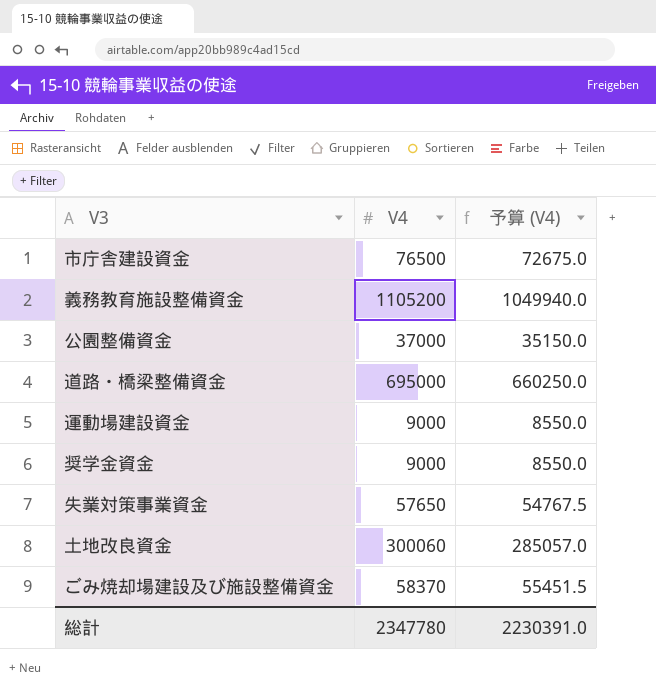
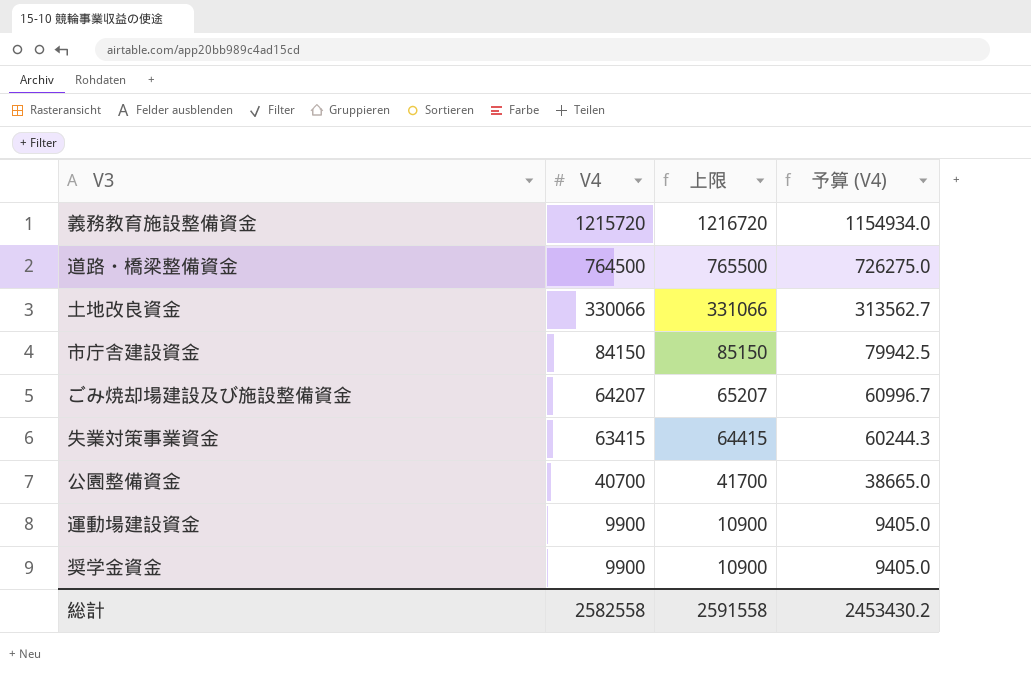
row order: none -> V4 descending
column 上限 | formula: none -> [V4] + 1000
義務教育施設整備資金 | V4: 1105200 -> 1215720
義務教育施設整備資金 | 予算 (V4): 1049940.0 -> 1154934.0
道路・橋梁整備資金 | V4: 695000 -> 764500
道路・橋梁整備資金 | 予算 (V4): 660250.0 -> 726275.0
土地改良資金 | V4: 300060 -> 330066
土地改良資金 | 予算 (V4): 285057.0 -> 313562.7
市庁舎建設資金 | V4: 76500 -> 84150
市庁舎建設資金 | 予算 (V4): 72675.0 -> 79942.5
ごみ焼却場建設及び施設整備資金 | V4: 58370 -> 64207
ごみ焼却場建設及び施設整備資金 | 予算 (V4): 55451.5 -> 60996.7
失業対策事業資金 | V4: 57650 -> 63415
失業対策事業資金 | 予算 (V4): 54767.5 -> 60244.3
公園整備資金 | V4: 37000 -> 40700
公園整備資金 | 予算 (V4): 35150.0 -> 38665.0
運動場建設資金 | V4: 9000 -> 9900
運動場建設資金 | 予算 (V4): 8550.0 -> 9405.0
奨学金資金 | V4: 9000 -> 9900
奨学金資金 | 予算 (V4): 8550.0 -> 9405.0
総計 | V4: 2347780 -> 2582558
総計 | 予算 (V4): 2230391.0 -> 2453430.2

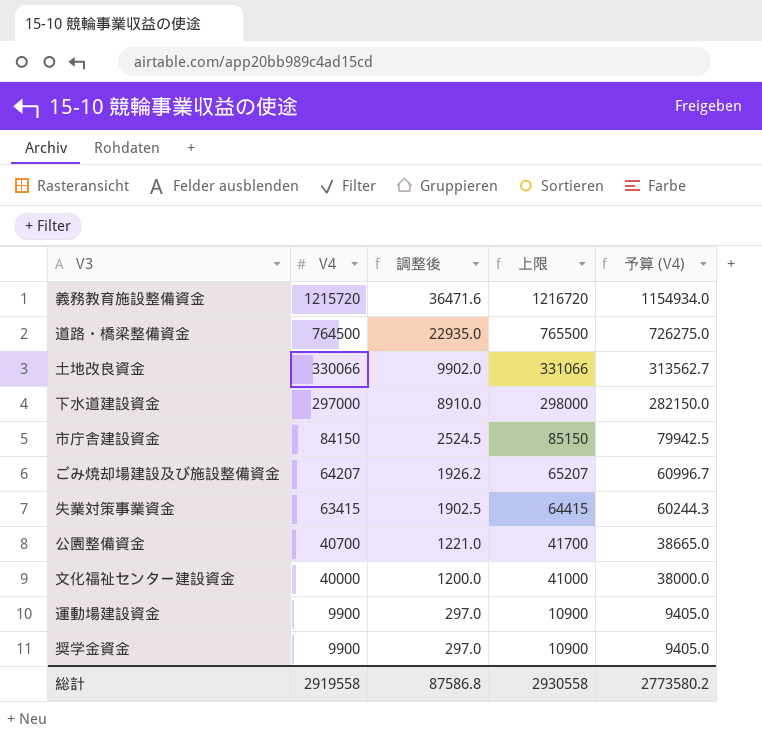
column 調整後 | formula: none -> [V4] * 0.03
row 下水道建設資金: none -> 297000 | 8910.0 | 298000 | 282150.0
row 文化福祉センター建設資金: none -> 40000 | 1200.0 | 41000 | 38000.0
総計 | V4: 2582558 -> 2919558
総計 | 上限: 2591558 -> 2930558
総計 | 予算 (V4): 2453430.2 -> 2773580.2

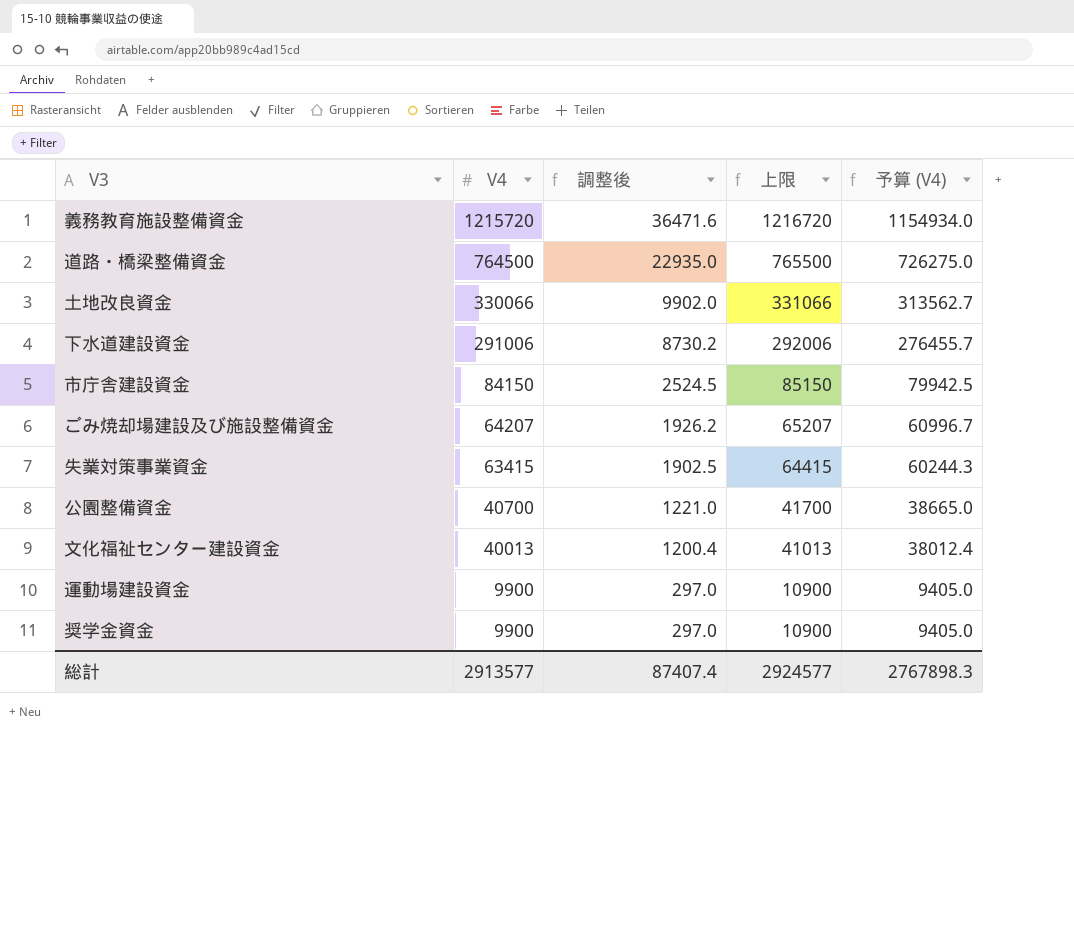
下水道建設資金 | V4: 297000 -> 291006
下水道建設資金 | 調整後: 8910.0 -> 8730.2
下水道建設資金 | 上限: 298000 -> 292006
下水道建設資金 | 予算 (V4): 282150.0 -> 276455.7
文化福祉センター建設資金 | V4: 40000 -> 40013
文化福祉センター建設資金 | 調整後: 1200.0 -> 1200.4
文化福祉センター建設資金 | 上限: 41000 -> 41013
文化福祉センター建設資金 | 予算 (V4): 38000.0 -> 38012.4
総計 | V4: 2919558 -> 2913577
総計 | 調整後: 87586.8 -> 87407.4
総計 | 上限: 2930558 -> 2924577
総計 | 予算 (V4): 2773580.2 -> 2767898.3

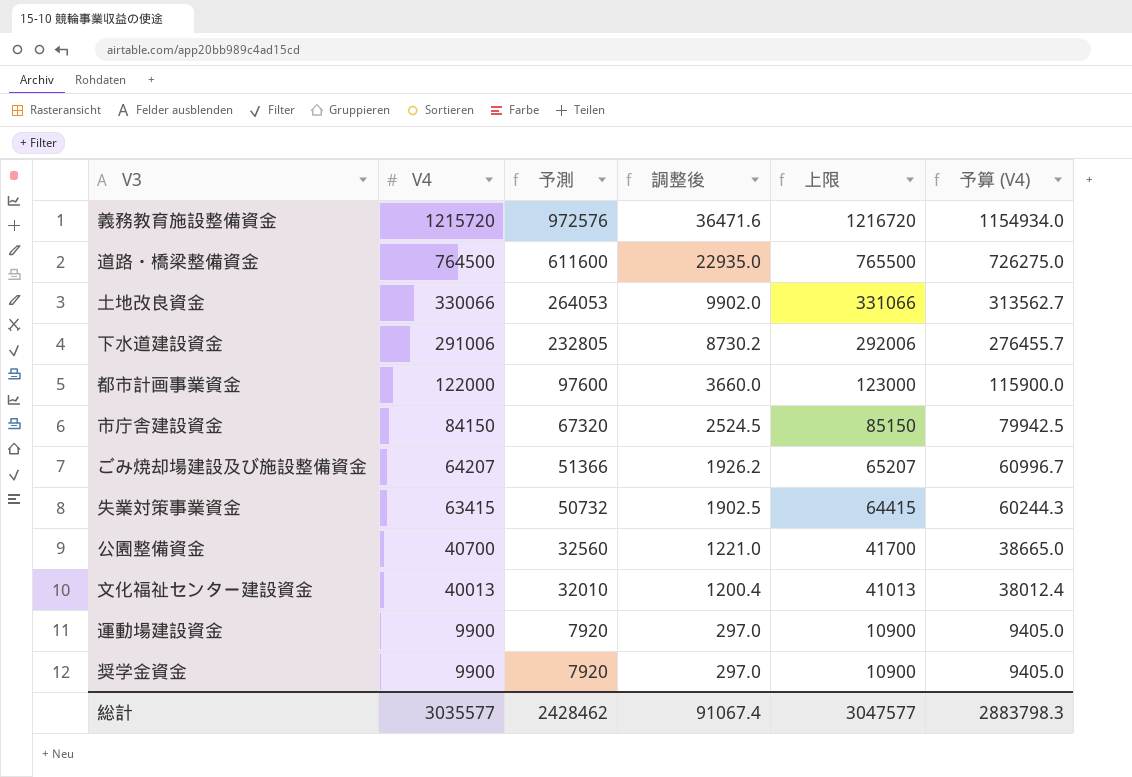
column 予測 | formula: none -> [V4] * 0.8
row 都市計画事業資金: none -> 122000 | 97600 | 3660.0 | 123000 | 115900.0
総計 | V4: 2913577 -> 3035577
総計 | 調整後: 87407.4 -> 91067.4
総計 | 上限: 2924577 -> 3047577
総計 | 予算 (V4): 2767898.3 -> 2883798.3

